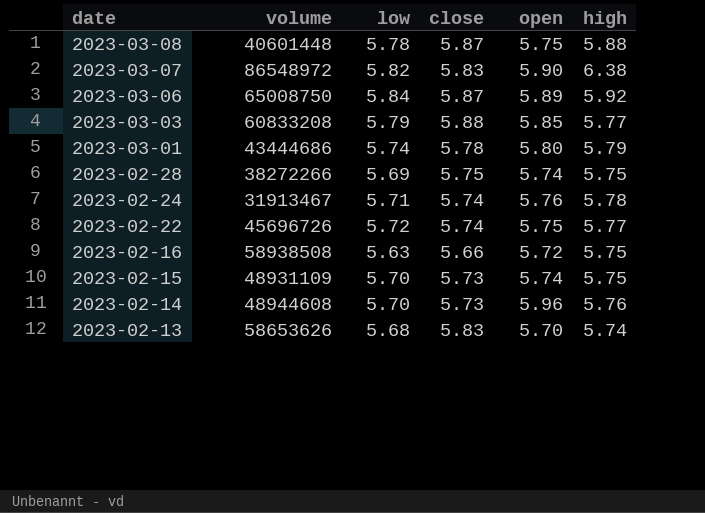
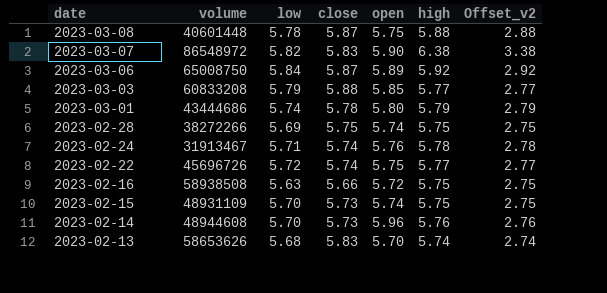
column Offset_v2 | formula: none -> [high] - 3

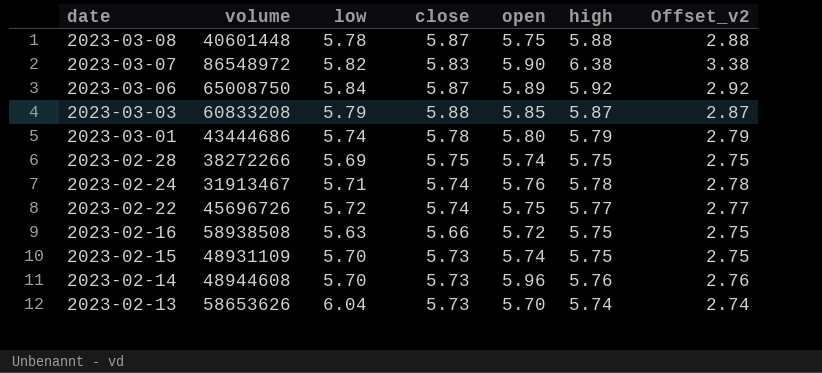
2023-03-03 | high: 5.77 -> 5.87
2023-03-03 | Offset_v2: 2.77 -> 2.87
2023-02-13 | low: 5.68 -> 6.04
2023-02-13 | close: 5.83 -> 5.73

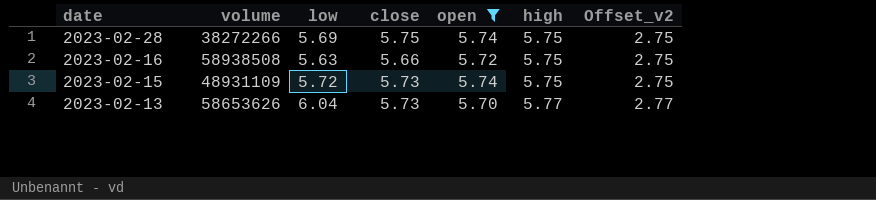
filter: none -> open <= 5.74
2023-02-15 | low: 5.70 -> 5.72
2023-02-13 | high: 5.74 -> 5.77
2023-02-13 | Offset_v2: 2.74 -> 2.77

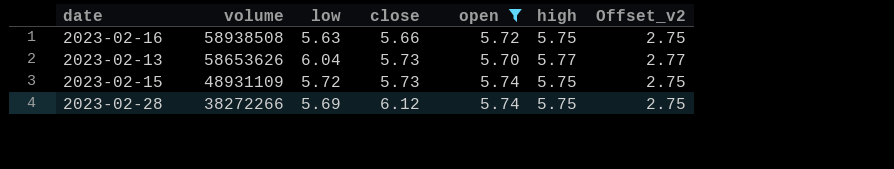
row order: date descending -> volume descending
2023-02-28 | close: 5.75 -> 6.12

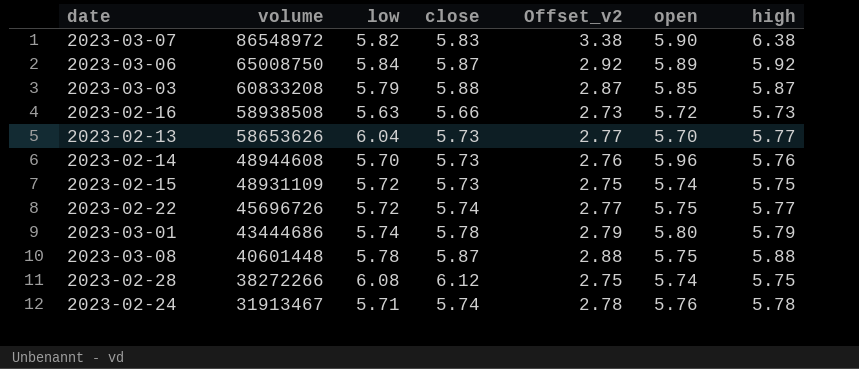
filter: open <= 5.74 -> none
column Offset_v2 | position: 7 -> 5
2023-02-16 | Offset_v2: 2.75 -> 2.73
2023-02-16 | high: 5.75 -> 5.73
2023-02-28 | low: 5.69 -> 6.08

